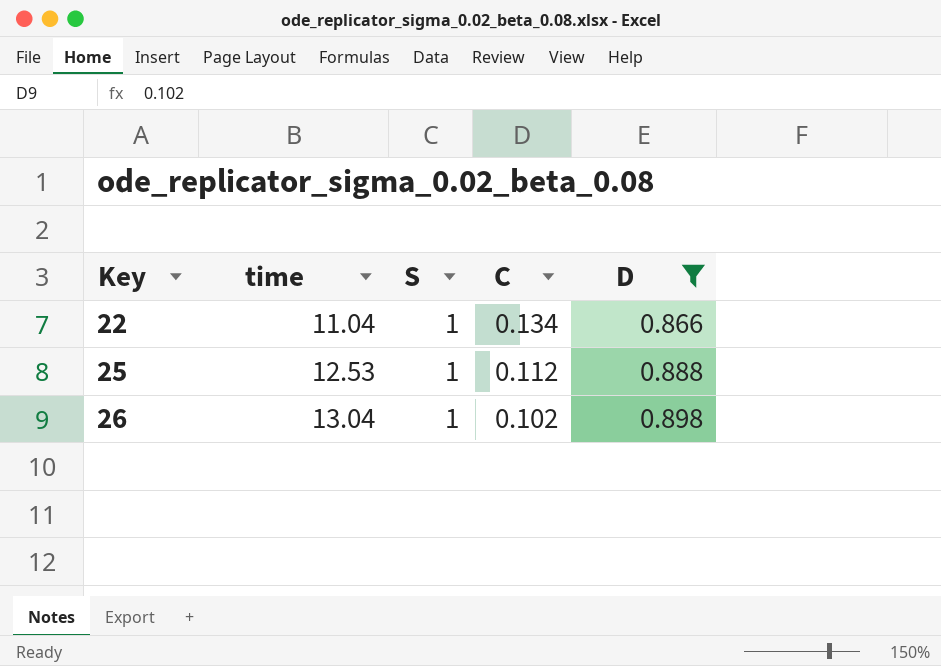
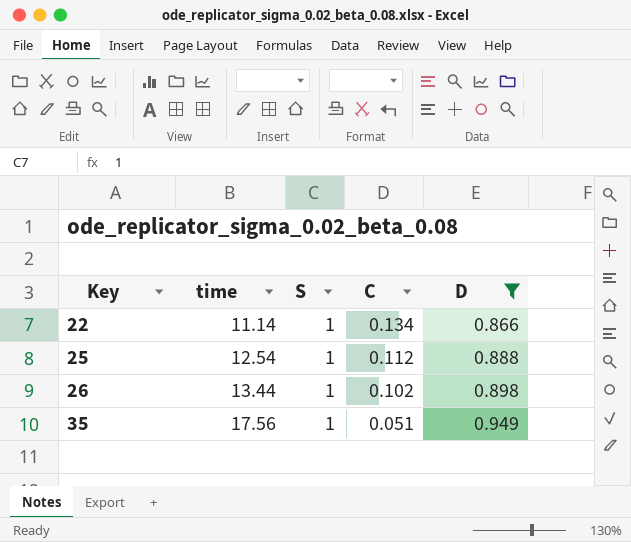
22 | time: 11.04 -> 11.14
25 | time: 12.53 -> 12.54
26 | time: 13.04 -> 13.44
row 35: none -> 17.56 | 1 | 0.051 | 0.949

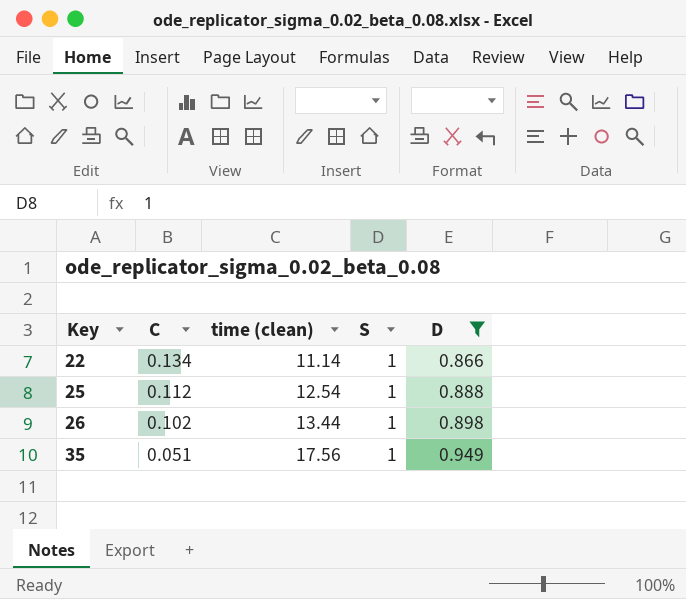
column C | position: 4 -> 2
column name: time -> time (clean)

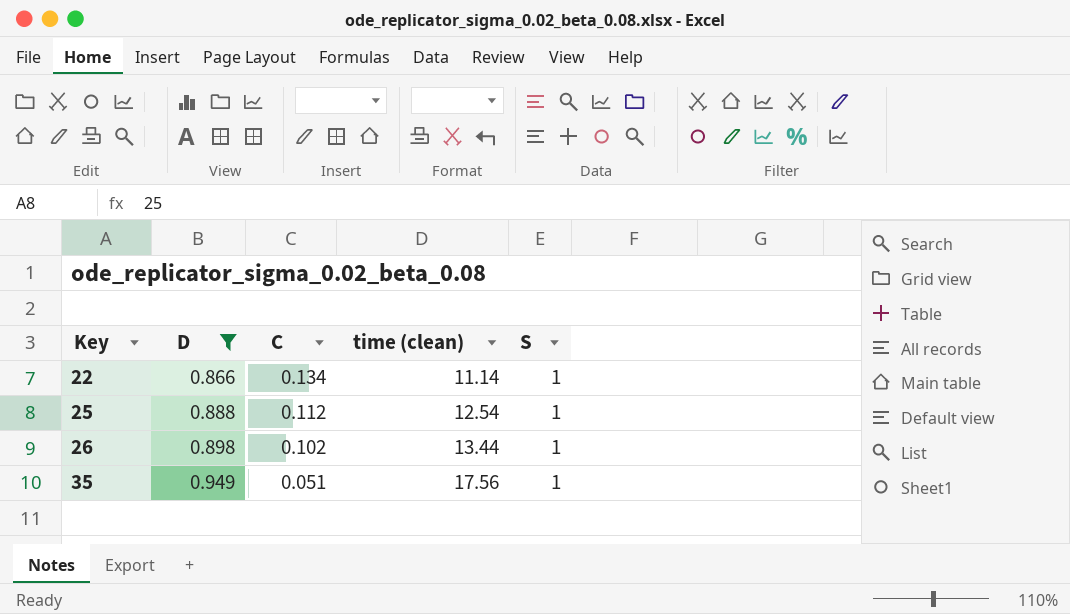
column D | position: 5 -> 2

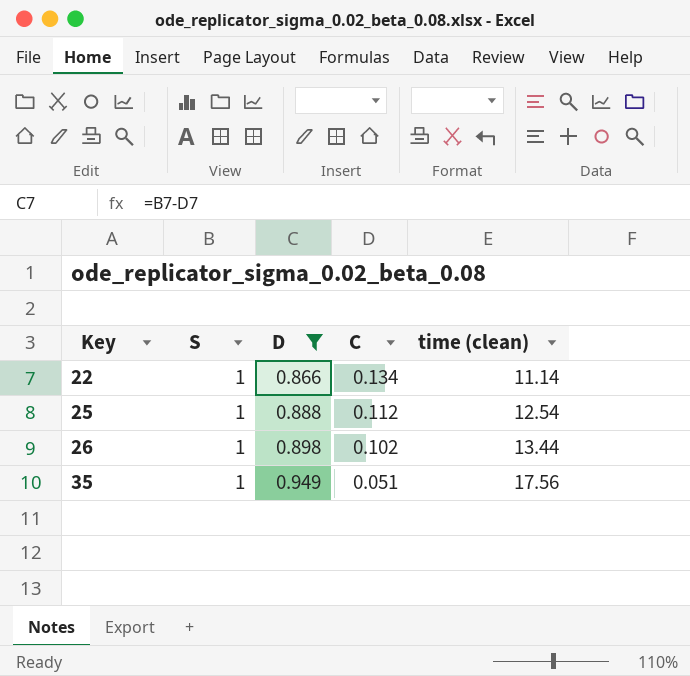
column S | position: 5 -> 2

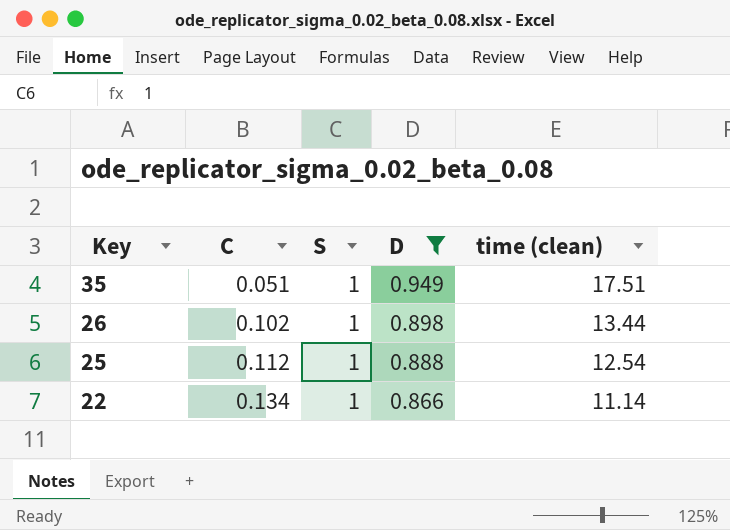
row order: Key ascending -> Key descending
column C | position: 4 -> 2
35 | time (clean): 17.56 -> 17.51

